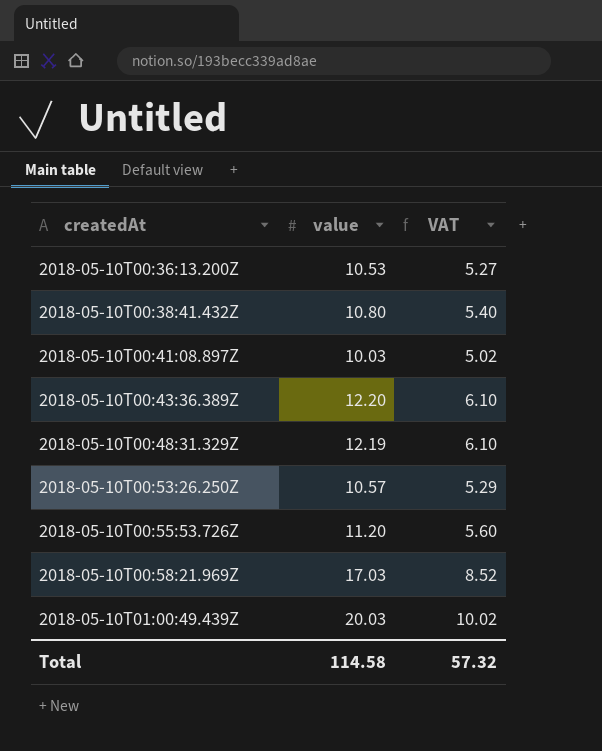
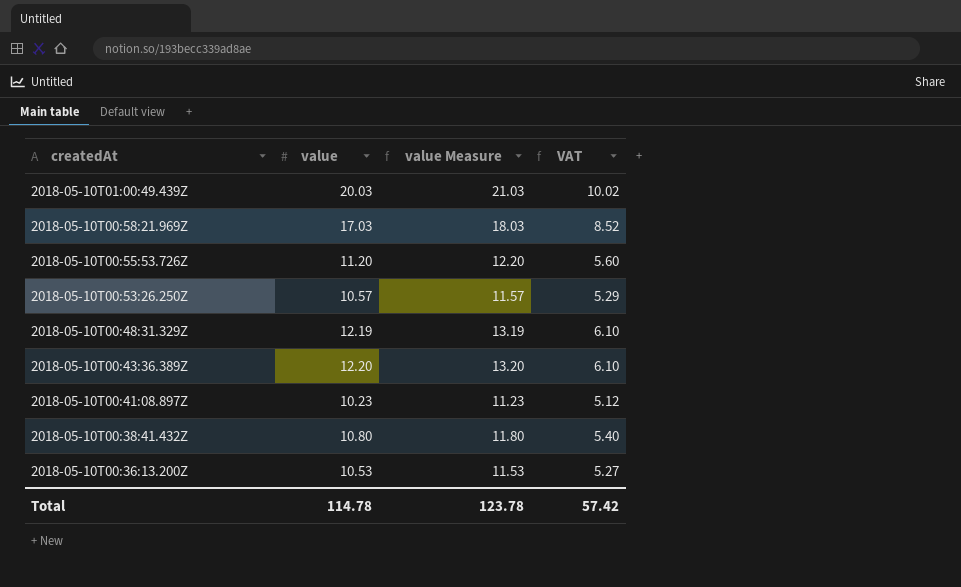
row order: createdAt ascending -> createdAt descending
column value Measure | formula: none -> [value] + 1
2018-05-10T00:41:08.897Z | value: 10.03 -> 10.23
2018-05-10T00:41:08.897Z | VAT: 5.02 -> 5.12
Total | value: 114.58 -> 114.78
Total | VAT: 57.32 -> 57.42

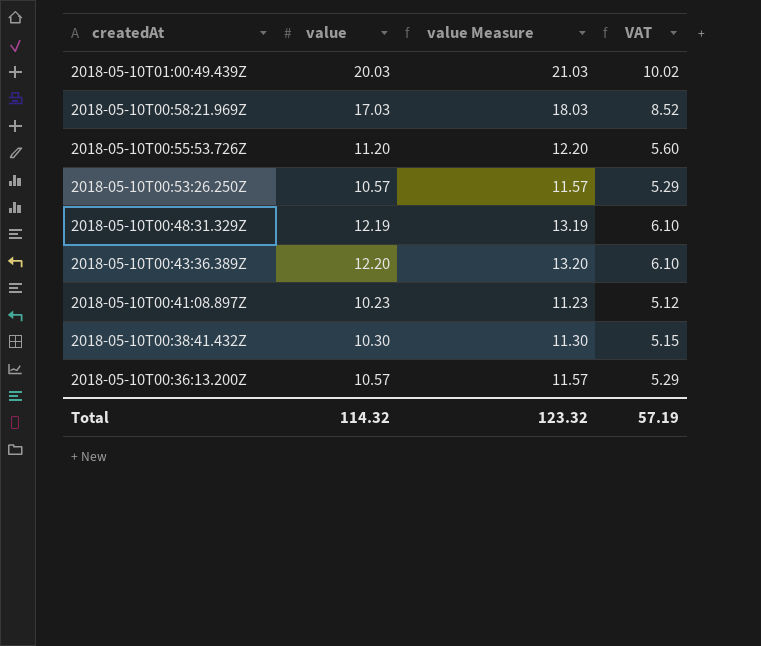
2018-05-10T00:38:41.432Z | value: 10.80 -> 10.30
2018-05-10T00:38:41.432Z | value Measure: 11.80 -> 11.30
2018-05-10T00:38:41.432Z | VAT: 5.40 -> 5.15
2018-05-10T00:36:13.200Z | value: 10.53 -> 10.57
2018-05-10T00:36:13.200Z | value Measure: 11.53 -> 11.57
2018-05-10T00:36:13.200Z | VAT: 5.27 -> 5.29
Total | value: 114.78 -> 114.32
Total | value Measure: 123.78 -> 123.32
Total | VAT: 57.42 -> 57.19

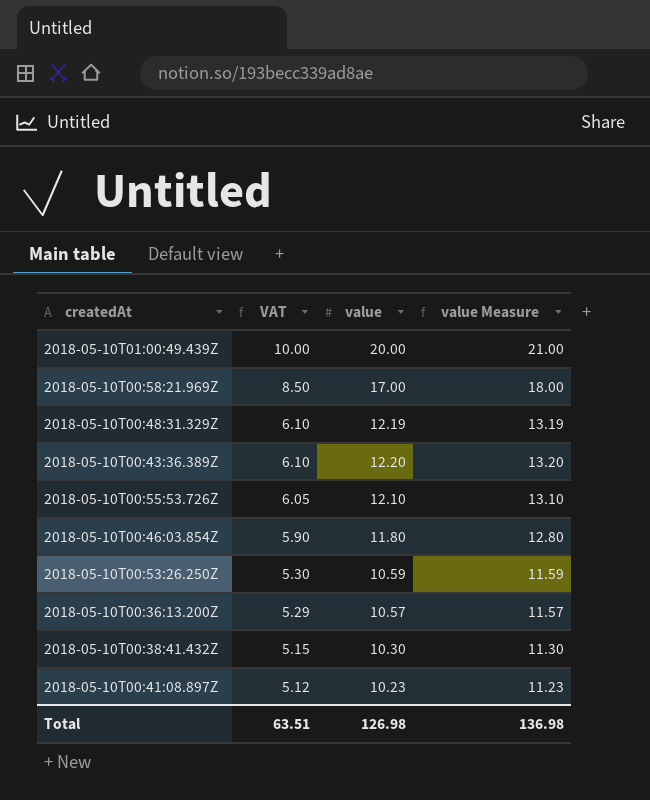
row order: createdAt descending -> VAT descending
column VAT | position: 4 -> 2
2018-05-10T01:00:49.439Z | VAT: 10.02 -> 10.00
2018-05-10T01:00:49.439Z | value: 20.03 -> 20.00
2018-05-10T01:00:49.439Z | value Measure: 21.03 -> 21.00
2018-05-10T00:58:21.969Z | VAT: 8.52 -> 8.50
2018-05-10T00:58:21.969Z | value: 17.03 -> 17.00
2018-05-10T00:58:21.969Z | value Measure: 18.03 -> 18.00
2018-05-10T00:55:53.726Z | VAT: 5.60 -> 6.05
2018-05-10T00:55:53.726Z | value: 11.20 -> 12.10
2018-05-10T00:55:53.726Z | value Measure: 12.20 -> 13.10
row 2018-05-10T00:46:03.854Z: none -> 5.90 | 11.80 | 12.80
2018-05-10T00:53:26.250Z | VAT: 5.29 -> 5.30
2018-05-10T00:53:26.250Z | value: 10.57 -> 10.59
2018-05-10T00:53:26.250Z | value Measure: 11.57 -> 11.59
Total | VAT: 57.19 -> 63.51
Total | value: 114.32 -> 126.98
Total | value Measure: 123.32 -> 136.98

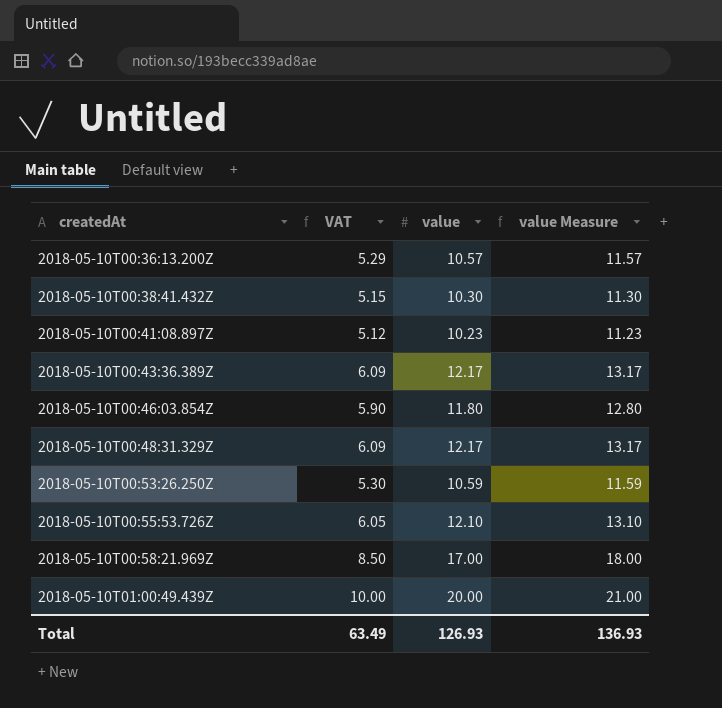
row order: VAT descending -> createdAt ascending
2018-05-10T00:43:36.389Z | VAT: 6.10 -> 6.09
2018-05-10T00:43:36.389Z | value: 12.20 -> 12.17
2018-05-10T00:43:36.389Z | value Measure: 13.20 -> 13.17
2018-05-10T00:48:31.329Z | VAT: 6.10 -> 6.09
2018-05-10T00:48:31.329Z | value: 12.19 -> 12.17
2018-05-10T00:48:31.329Z | value Measure: 13.19 -> 13.17
Total | VAT: 63.51 -> 63.49
Total | value: 126.98 -> 126.93
Total | value Measure: 136.98 -> 136.93

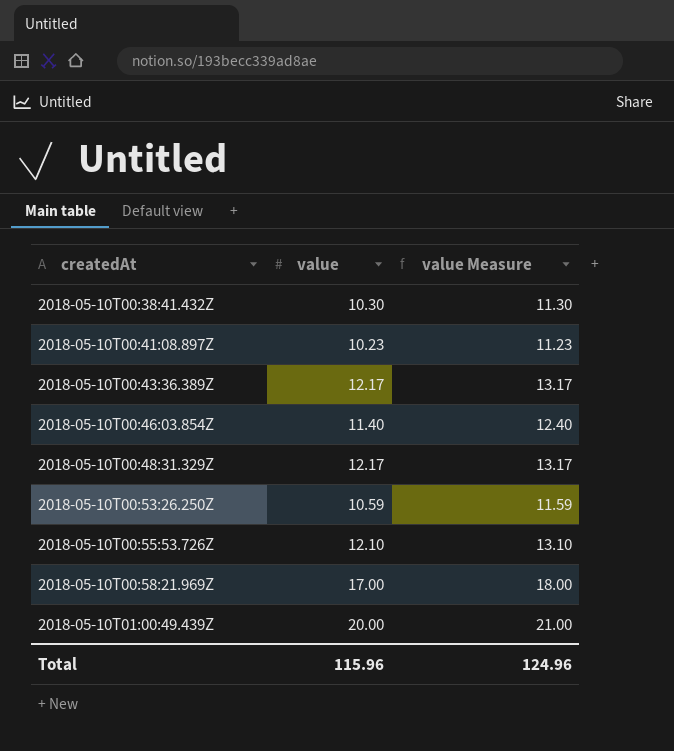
column VAT | formula: [value] * 0.5 -> none
row 2018-05-10T00:36:13.200Z: 5.29 | 10.57 | 11.57 -> none
2018-05-10T00:46:03.854Z | value: 11.80 -> 11.40
2018-05-10T00:46:03.854Z | value Measure: 12.80 -> 12.40
Total | value: 126.93 -> 115.96
Total | value Measure: 136.93 -> 124.96

